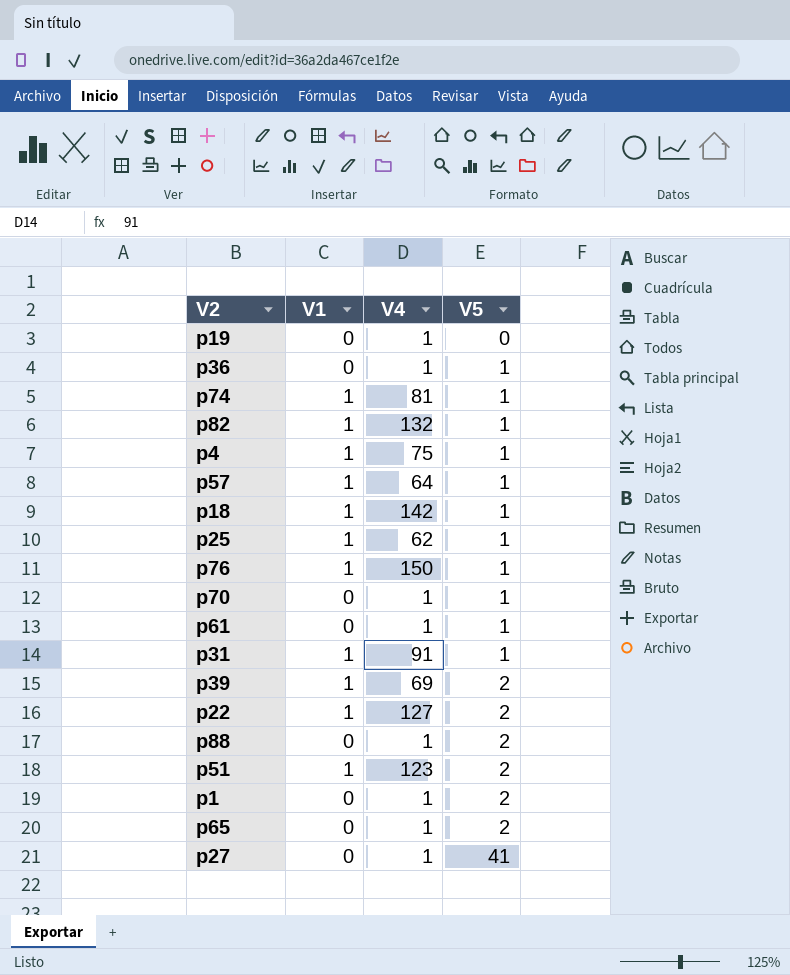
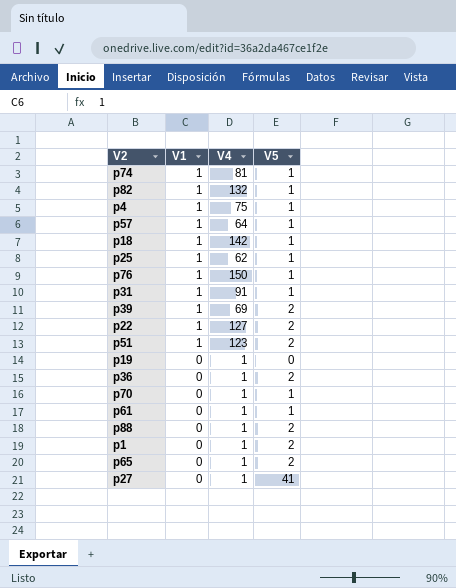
row order: V5 ascending -> V1 descending
p36 | V5: 1 -> 2

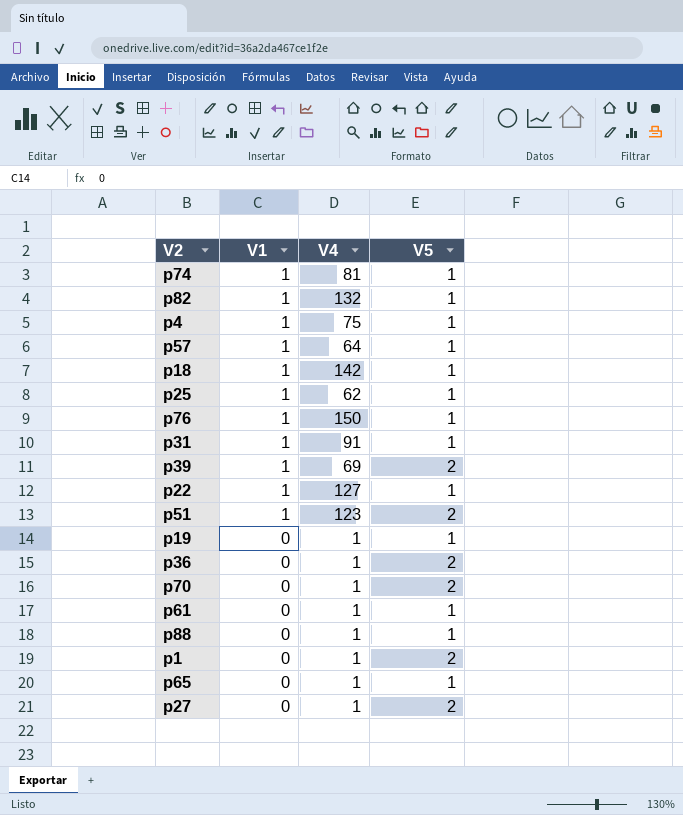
p22 | V5: 2 -> 1
p19 | V5: 0 -> 1
p70 | V5: 1 -> 2
p88 | V5: 2 -> 1
p65 | V5: 2 -> 1
p27 | V5: 41 -> 2

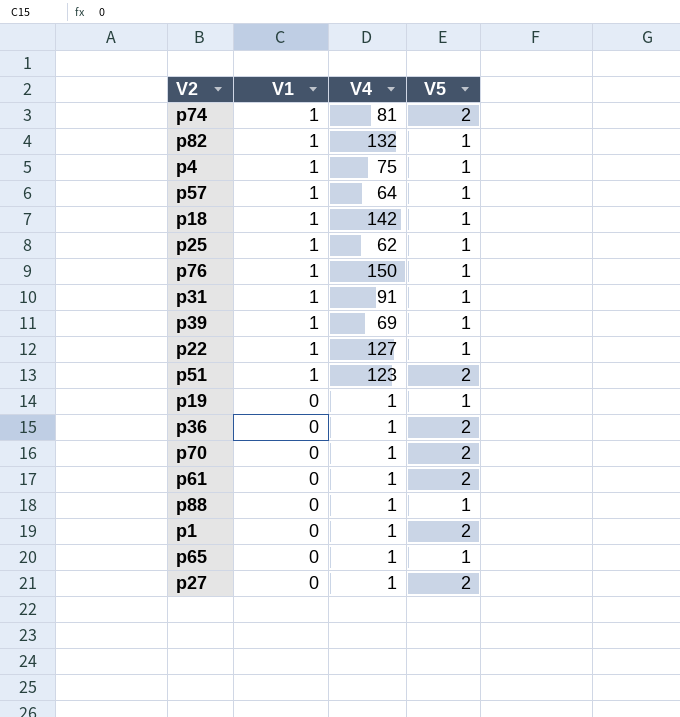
p74 | V5: 1 -> 2
p39 | V5: 2 -> 1
p61 | V5: 1 -> 2

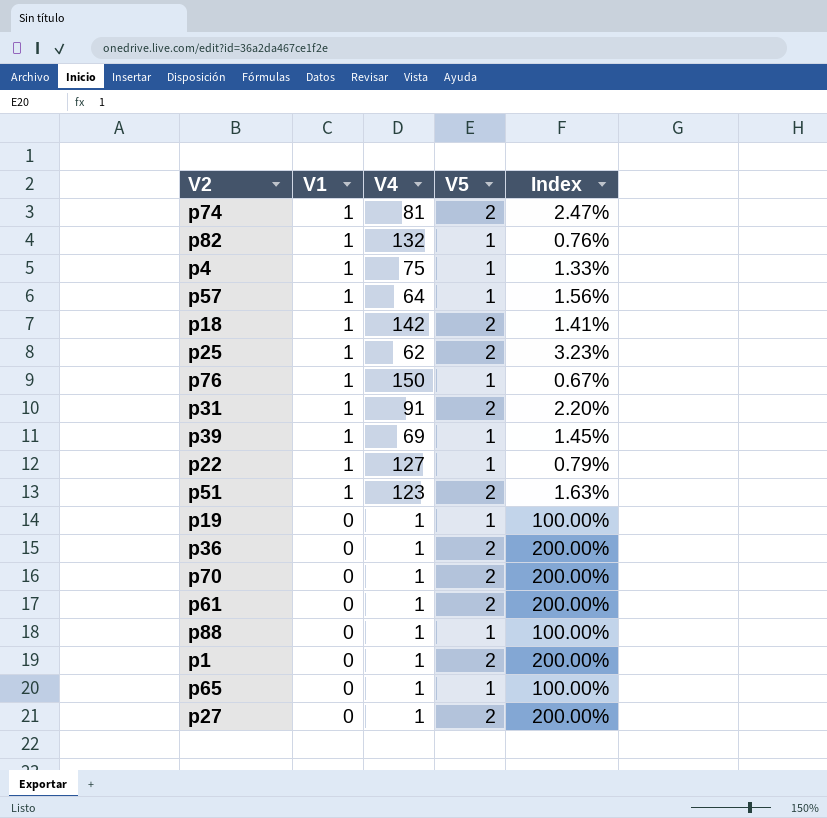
column Index | formula: none -> [V5] / [V4]
p18 | V5: 1 -> 2
p25 | V5: 1 -> 2
p31 | V5: 1 -> 2

